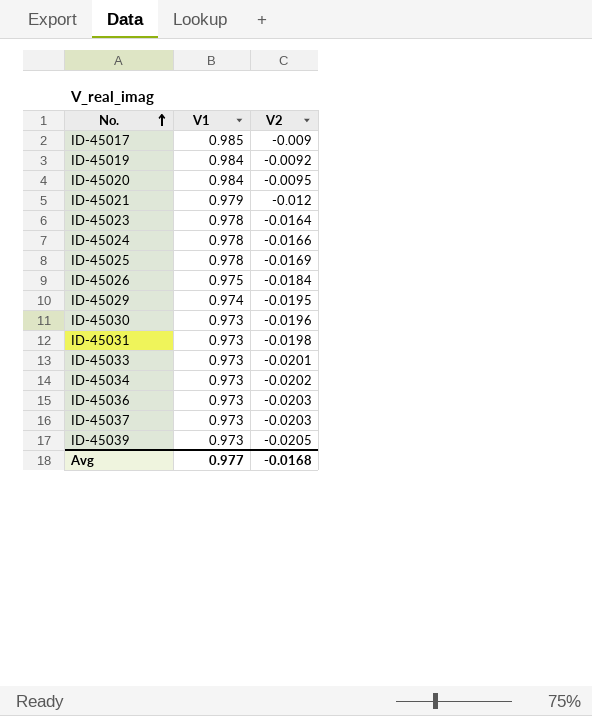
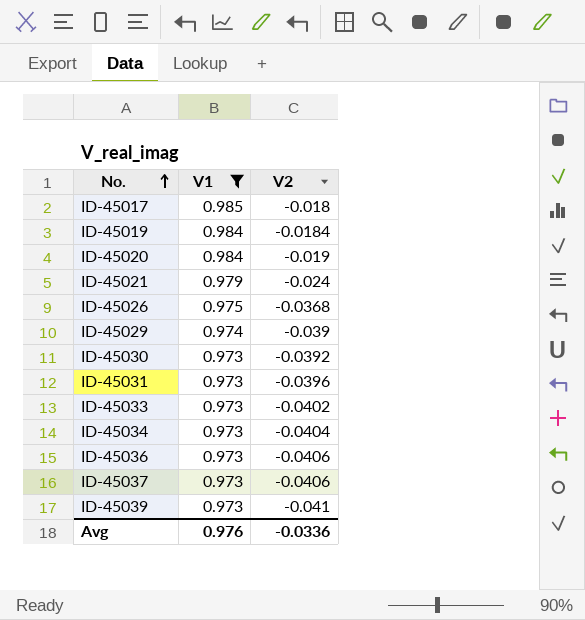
filter: none -> V1 != 0.978
ID-45017 | V2: -0.009 -> -0.018
ID-45019 | V2: -0.0092 -> -0.0184
ID-45020 | V2: -0.0095 -> -0.019
ID-45021 | V2: -0.012 -> -0.024
ID-45026 | V2: -0.0184 -> -0.0368
ID-45029 | V2: -0.0195 -> -0.039
ID-45030 | V2: -0.0196 -> -0.0392
ID-45031 | V2: -0.0198 -> -0.0396
ID-45033 | V2: -0.0201 -> -0.0402
ID-45034 | V2: -0.0202 -> -0.0404
ID-45036 | V2: -0.0203 -> -0.0406
ID-45037 | V2: -0.0203 -> -0.0406
ID-45039 | V2: -0.0205 -> -0.041
Avg | V1: 0.977 -> 0.976
Avg | V2: -0.0168 -> -0.0336

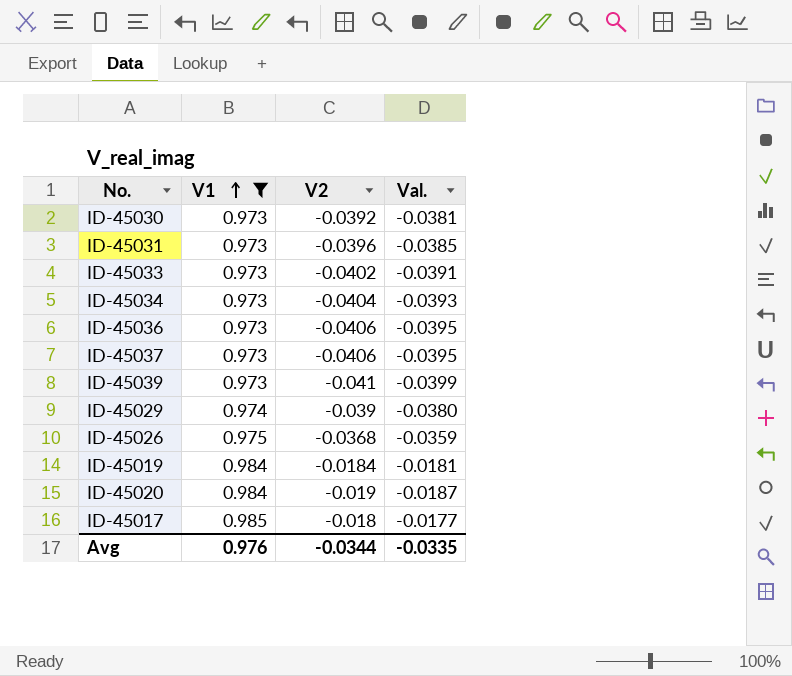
row order: No. ascending -> V1 ascending
column Val. | formula: none -> [V1] * [V2]
row ID-45021: 0.979 | -0.024 -> none
Avg | V2: -0.0336 -> -0.0344

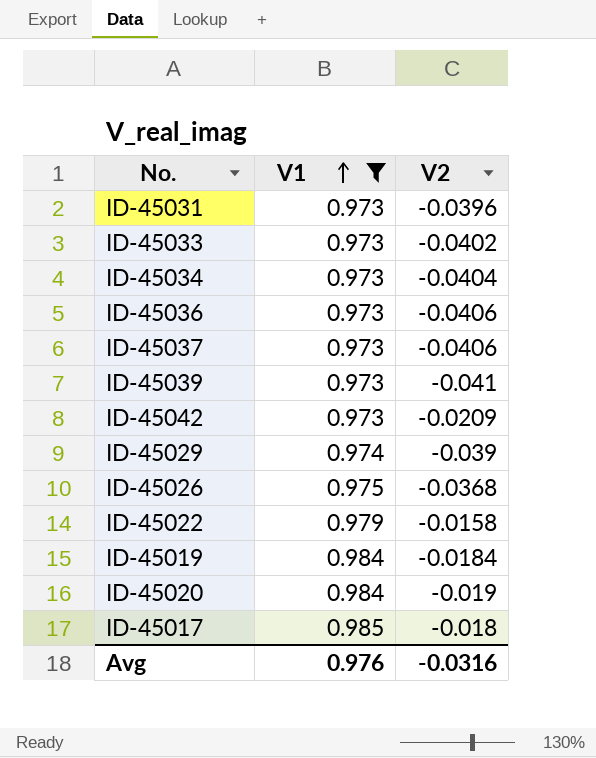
column Val. | formula: [V1] * [V2] -> none
row ID-45030: 0.973 | -0.0392 | -0.0381 -> none
row ID-45042: none -> 0.973 | -0.0209
row ID-45022: none -> 0.979 | -0.0158
Avg | V2: -0.0344 -> -0.0316

